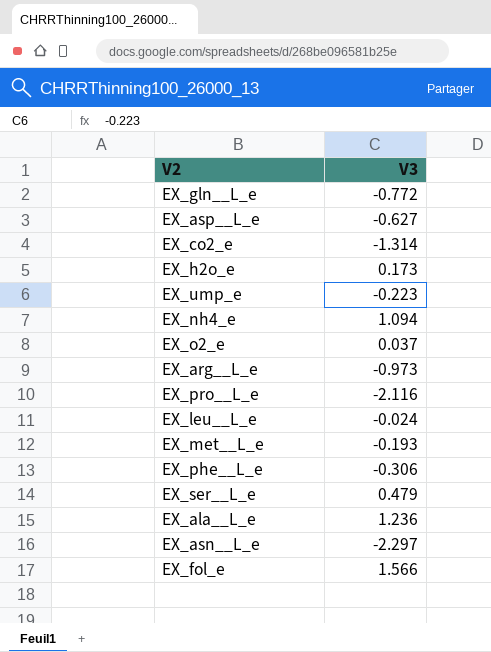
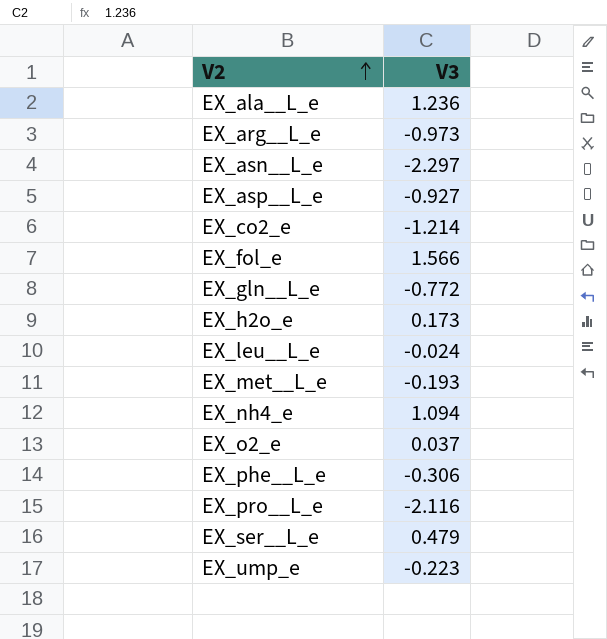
row order: none -> V2 ascending
EX_asp__L_e | V3: -0.627 -> -0.927
EX_co2_e | V3: -1.314 -> -1.214

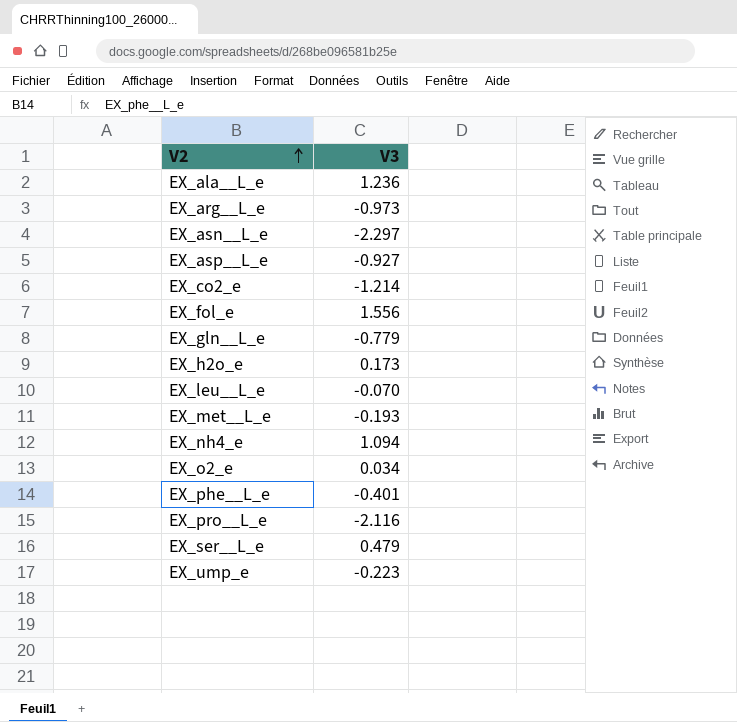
EX_fol_e | V3: 1.566 -> 1.556
EX_gln__L_e | V3: -0.772 -> -0.779
EX_leu__L_e | V3: -0.024 -> -0.070
EX_o2_e | V3: 0.037 -> 0.034
EX_phe__L_e | V3: -0.306 -> -0.401

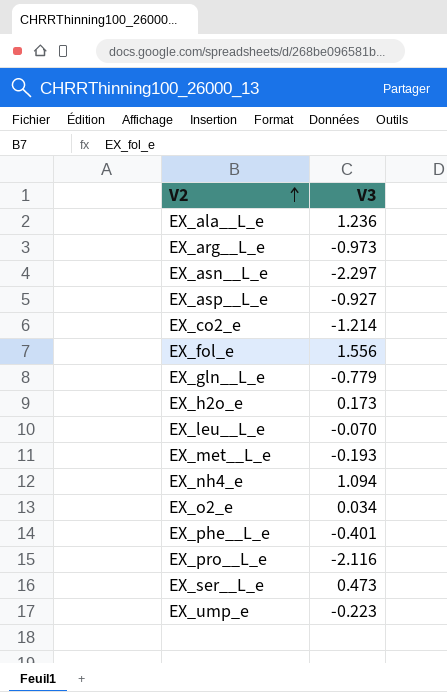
EX_ser__L_e | V3: 0.479 -> 0.473

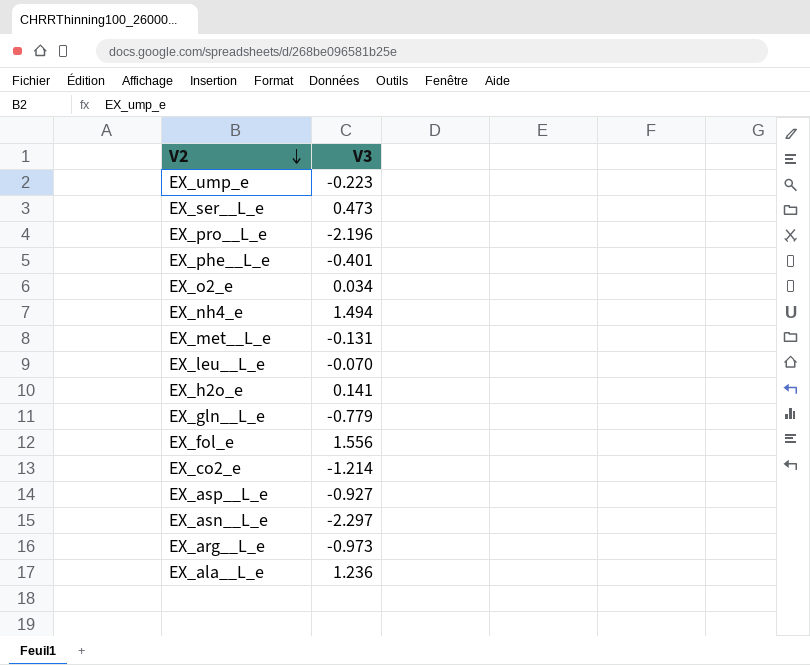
row order: V2 ascending -> V2 descending
EX_pro__L_e | V3: -2.116 -> -2.196
EX_nh4_e | V3: 1.094 -> 1.494
EX_met__L_e | V3: -0.193 -> -0.131
EX_h2o_e | V3: 0.173 -> 0.141

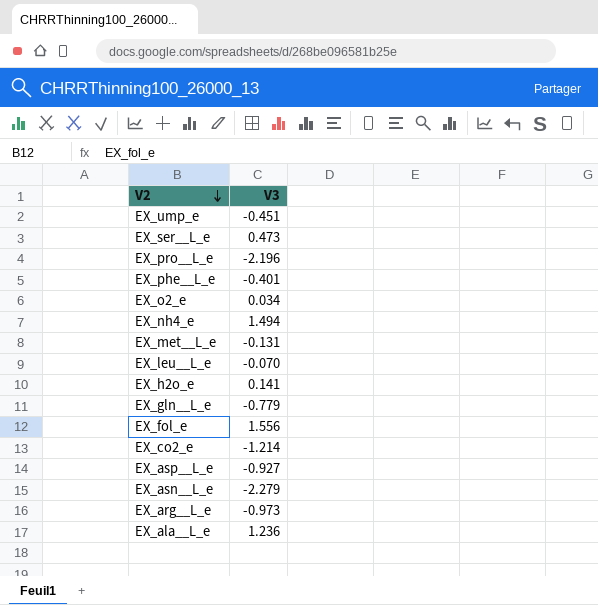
EX_ump_e | V3: -0.223 -> -0.451
EX_asn__L_e | V3: -2.297 -> -2.279

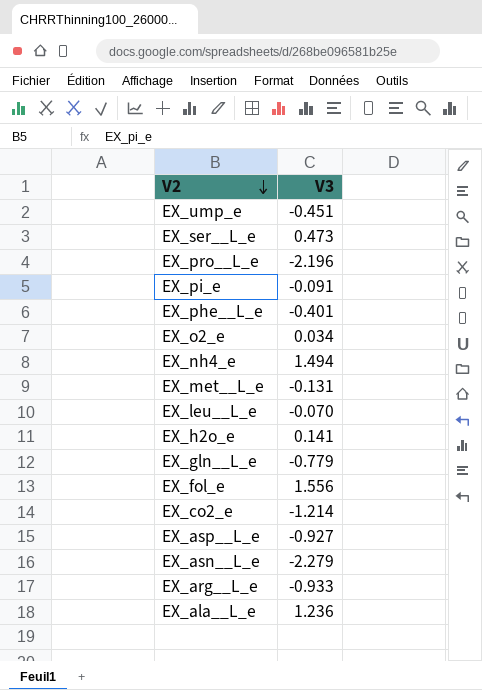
row EX_pi_e: none -> -0.091
EX_arg__L_e | V3: -0.973 -> -0.933

